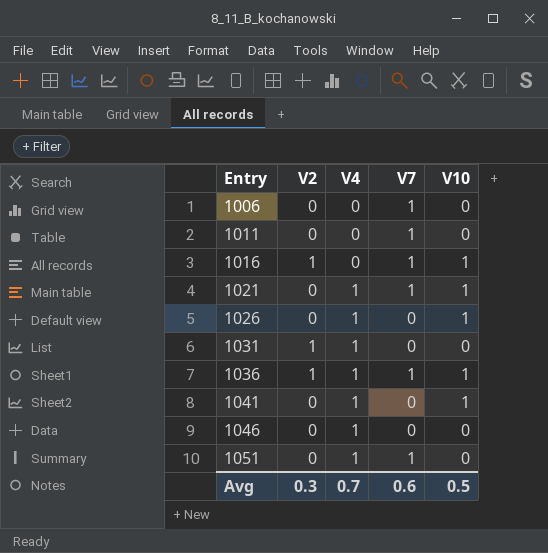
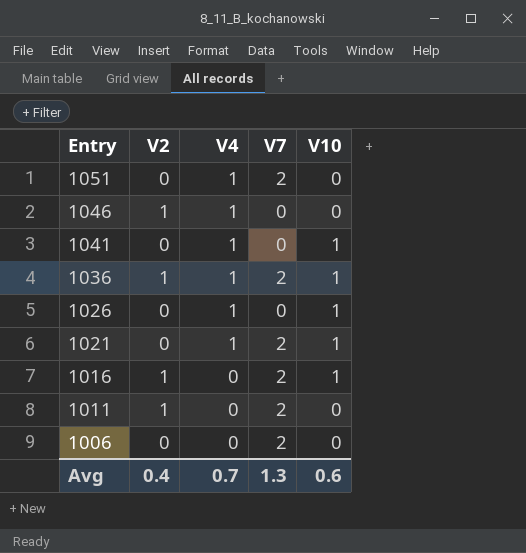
row order: Entry ascending -> Entry descending
row 1031: 1 | 1 | 0 | 0 -> none
1051 | V7: 1 -> 2
1046 | V2: 0 -> 1
1036 | V7: 1 -> 2
1021 | V7: 1 -> 2
1016 | V7: 1 -> 2
1011 | V2: 0 -> 1
1011 | V7: 1 -> 2
1006 | V7: 1 -> 2
Avg | V2: 0.3 -> 0.4
Avg | V7: 0.6 -> 1.3
Avg | V10: 0.5 -> 0.6

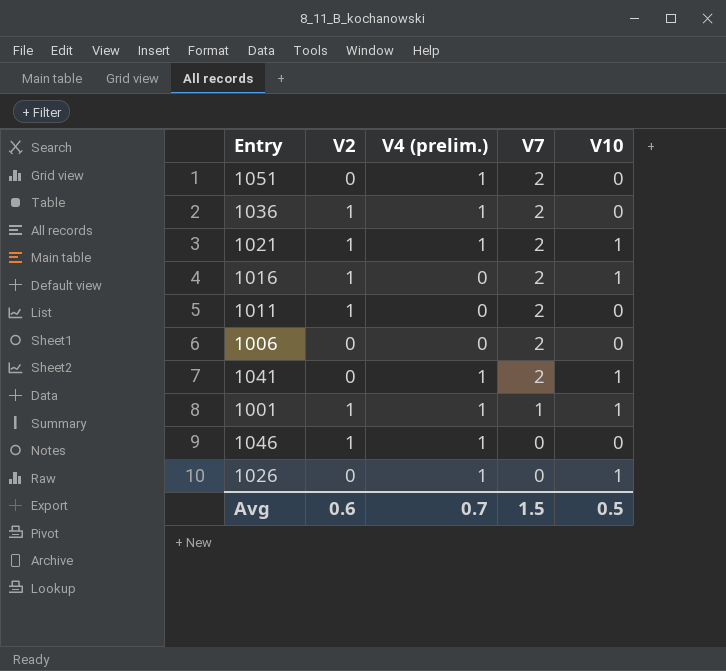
row order: Entry descending -> V7 descending
column name: V4 -> V4 (prelim.)
1036 | V10: 1 -> 0
1021 | V2: 0 -> 1
1041 | V7: 0 -> 2
row 1001: none -> 1 | 1 | 1 | 1
Avg | V2: 0.4 -> 0.6
Avg | V7: 1.3 -> 1.5
Avg | V10: 0.6 -> 0.5

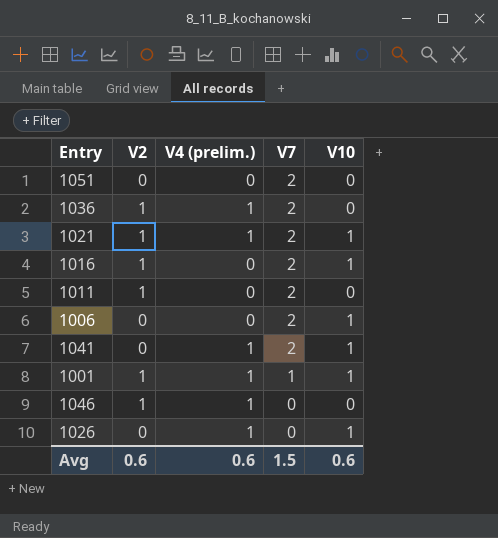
1051 | V4 (prelim.): 1 -> 0
1006 | V10: 0 -> 1
Avg | V4 (prelim.): 0.7 -> 0.6
Avg | V10: 0.5 -> 0.6

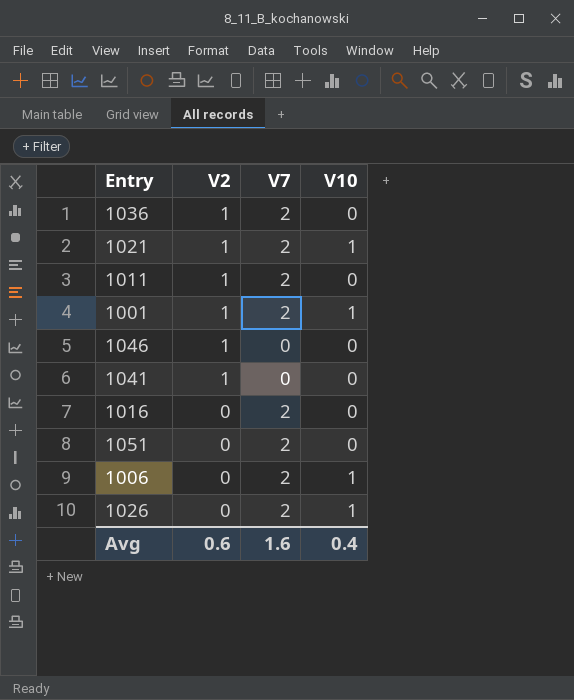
row order: V7 descending -> V2 descending
column V4 (prelim.) | position: 3 -> none
1001 | V7: 1 -> 2
1041 | V2: 0 -> 1
1041 | V7: 2 -> 0
1041 | V10: 1 -> 0
1016 | V2: 1 -> 0
1016 | V10: 1 -> 0
1026 | V7: 0 -> 2
Avg | V7: 1.5 -> 1.6
Avg | V10: 0.6 -> 0.4

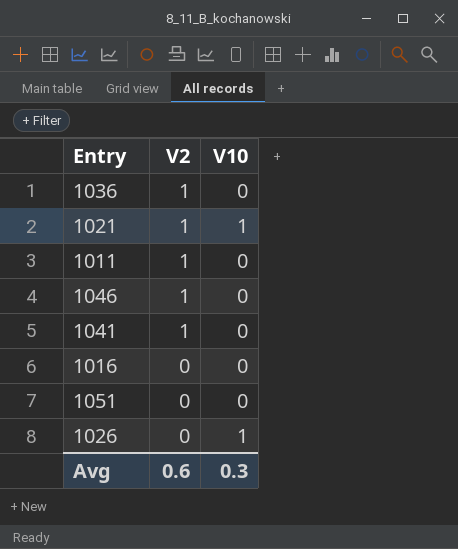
column V7 | position: 3 -> none
row 1001: 1 | 2 | 1 -> none
row 1006: 0 | 2 | 1 -> none
Avg | V10: 0.4 -> 0.3

